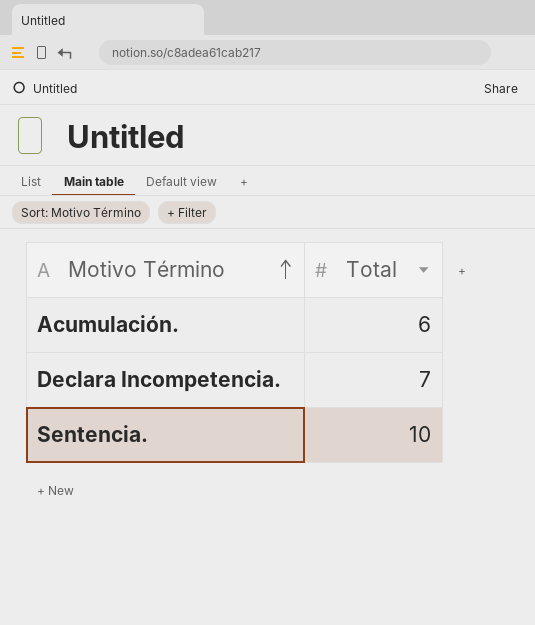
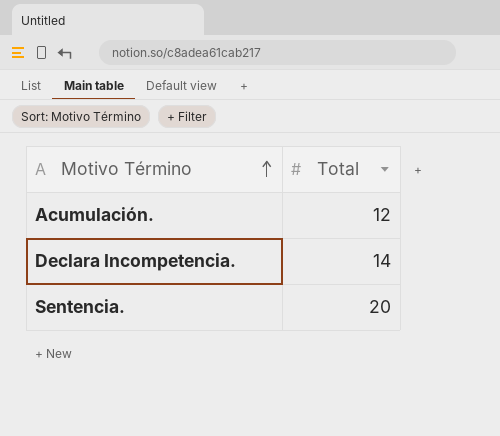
Acumulación. | Total: 6 -> 12
Declara Incompetencia. | Total: 7 -> 14
Sentencia. | Total: 10 -> 20

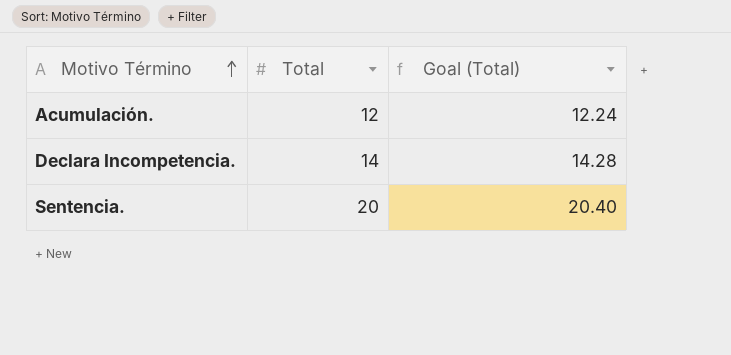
column Goal (Total) | formula: none -> [Total] * 1.02

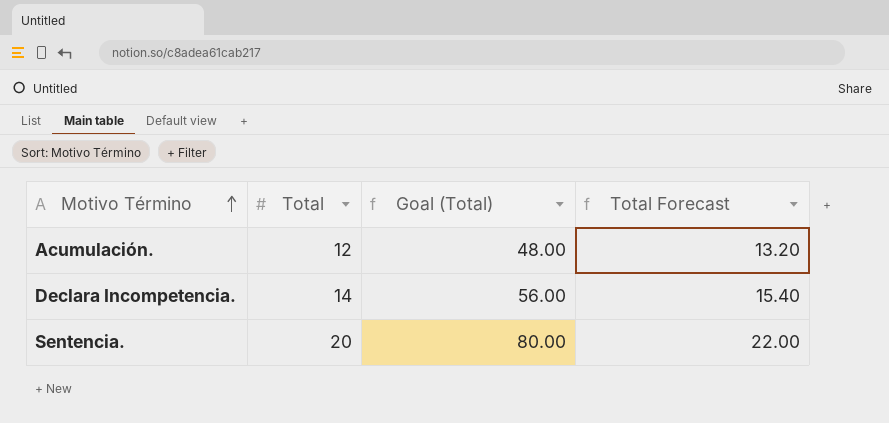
column Goal (Total) | formula: [Total] * 1.02 -> [Total] * 4
column Total Forecast | formula: none -> [Total] * 1.1

